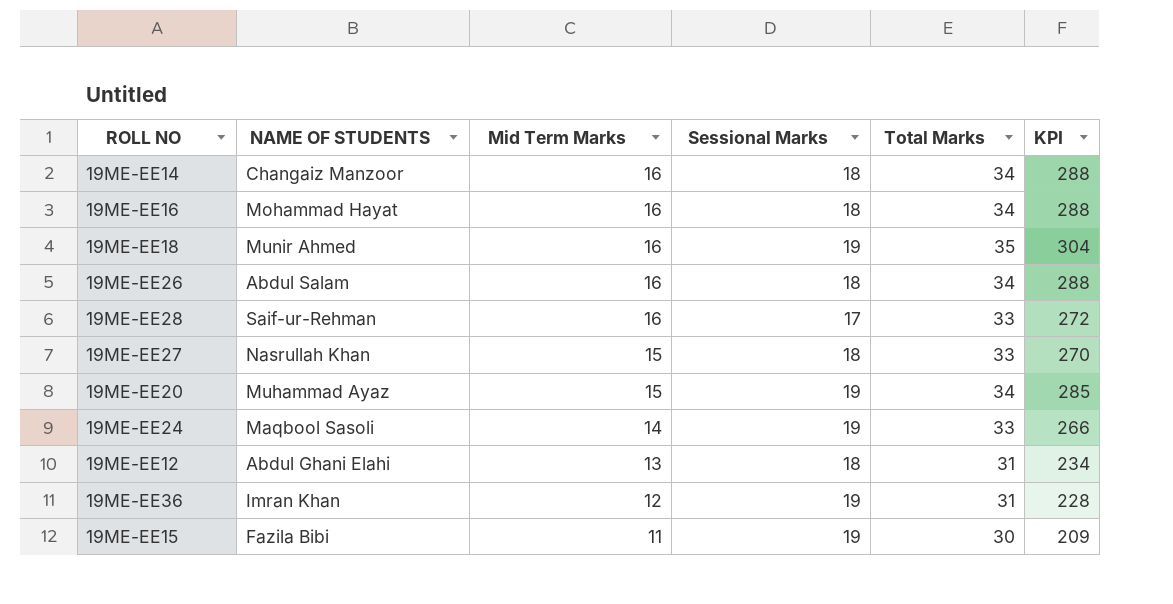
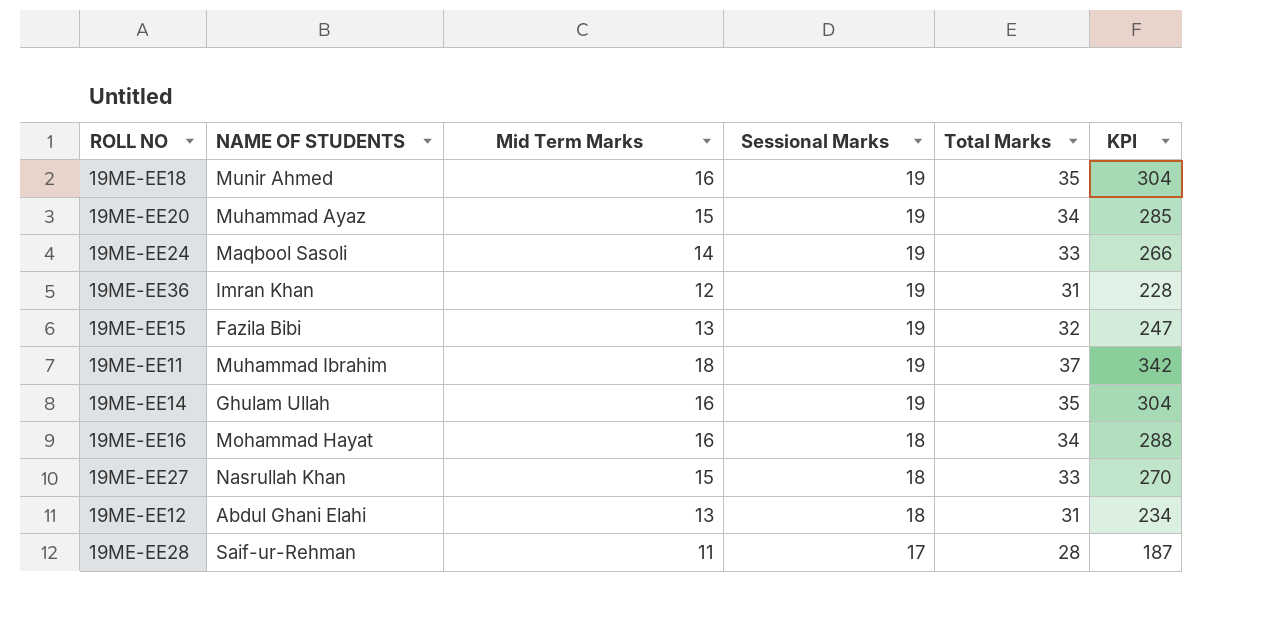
row order: Mid Term Marks descending -> Sessional Marks descending
row 19ME-EE26: Abdul Salam | 16 | 18 | 34 | 288 -> none
19ME-EE15 | Mid Term Marks: 11 -> 13
19ME-EE15 | Total Marks: 30 -> 32
19ME-EE15 | KPI: 209 -> 247
row 19ME-EE11: none -> Muhammad Ibrahim | 18 | 19 | 37 | 342
19ME-EE14 | NAME OF STUDENTS: Changaiz Manzoor -> Ghulam Ullah
19ME-EE14 | Sessional Marks: 18 -> 19
19ME-EE14 | Total Marks: 34 -> 35
19ME-EE14 | KPI: 288 -> 304
19ME-EE28 | Mid Term Marks: 16 -> 11
19ME-EE28 | Total Marks: 33 -> 28
19ME-EE28 | KPI: 272 -> 187

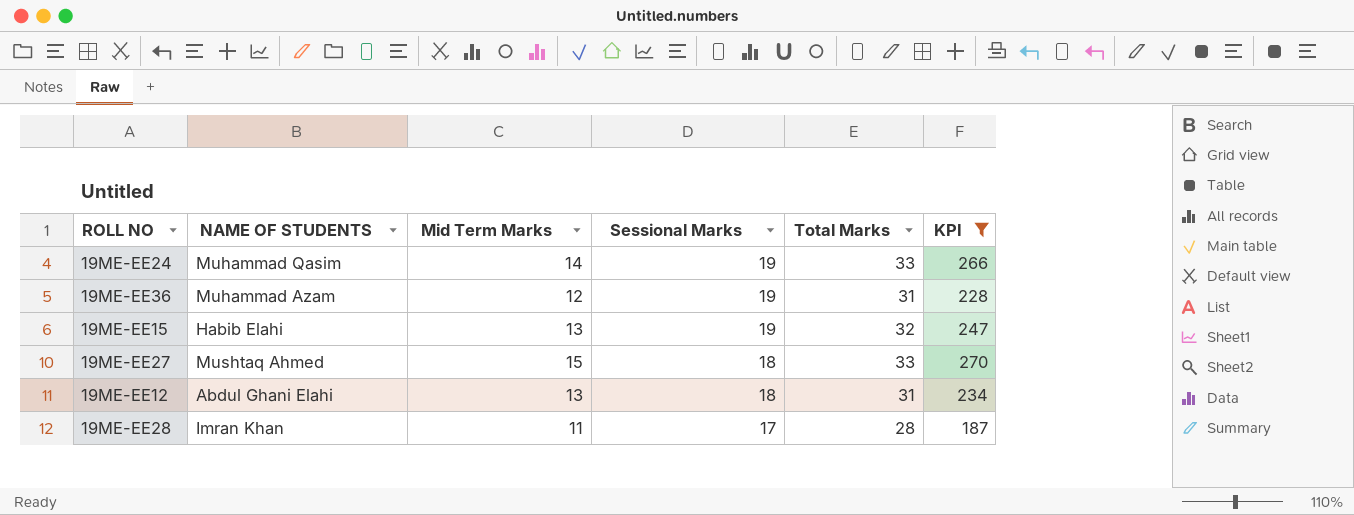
filter: none -> KPI <= 270
19ME-EE24 | NAME OF STUDENTS: Maqbool Sasoli -> Muhammad Qasim
19ME-EE36 | NAME OF STUDENTS: Imran Khan -> Muhammad Azam
19ME-EE15 | NAME OF STUDENTS: Fazila Bibi -> Habib Elahi
19ME-EE27 | NAME OF STUDENTS: Nasrullah Khan -> Mushtaq Ahmed
19ME-EE28 | NAME OF STUDENTS: Saif-ur-Rehman -> Imran Khan

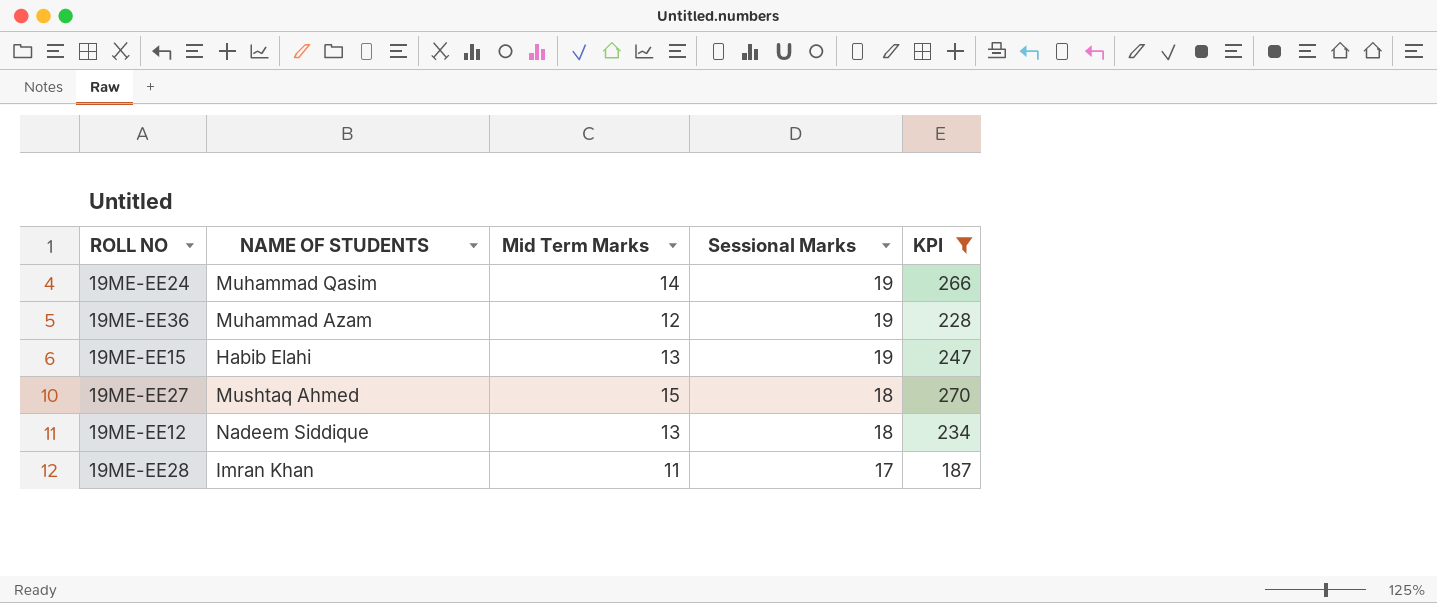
column Total Marks | formula: [Mid Term Marks] + [Sessional Marks] -> none
19ME-EE12 | NAME OF STUDENTS: Abdul Ghani Elahi -> Nadeem Siddique

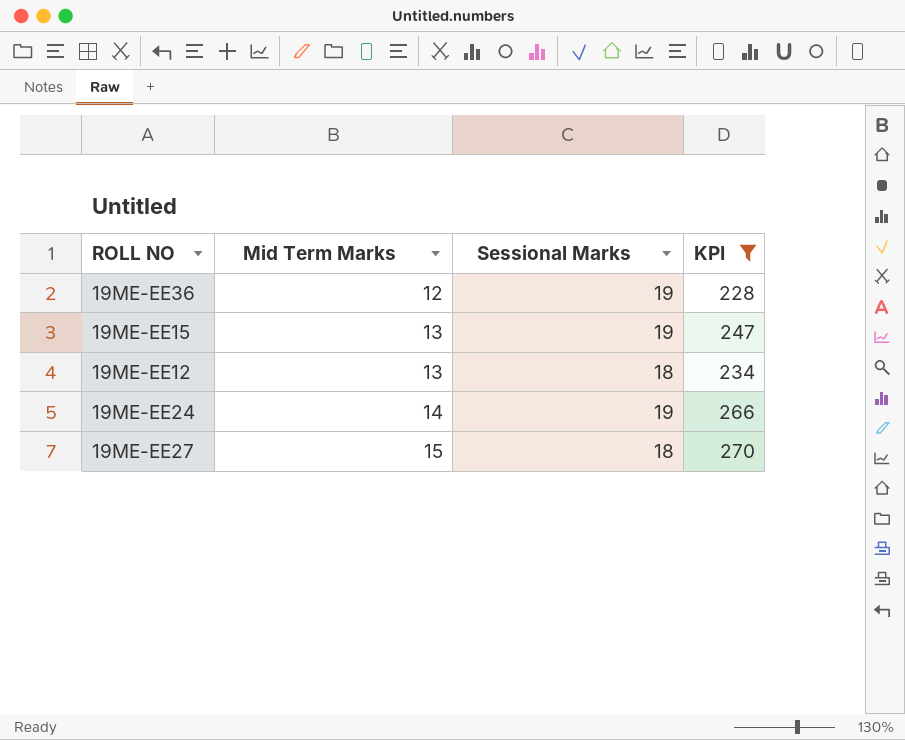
row order: Sessional Marks descending -> Mid Term Marks ascending
column NAME OF STUDENTS | position: 2 -> none
row 19ME-EE28: Imran Khan | 11 | 17 | 187 -> none

